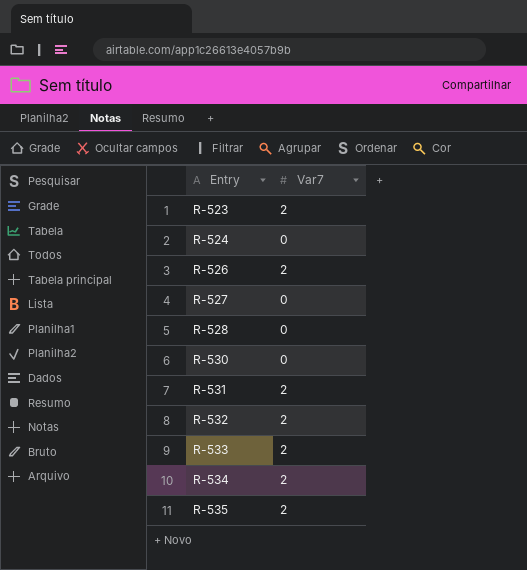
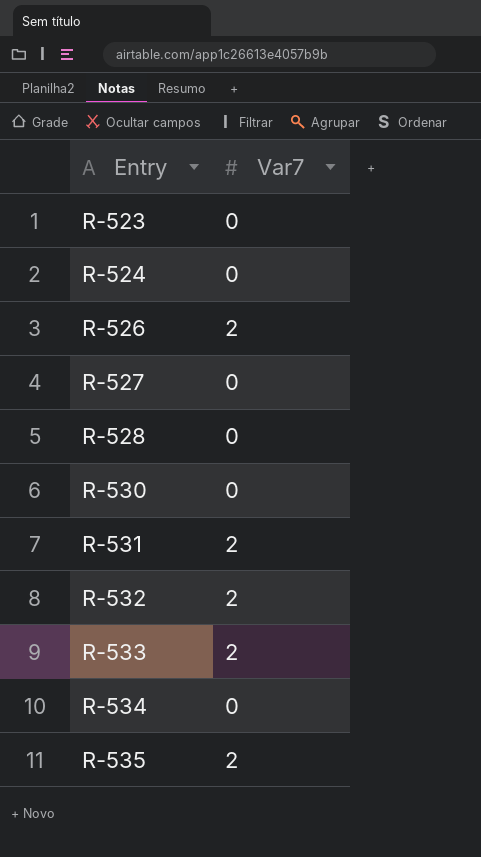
R-523 | Var7: 2 -> 0
R-534 | Var7: 2 -> 0

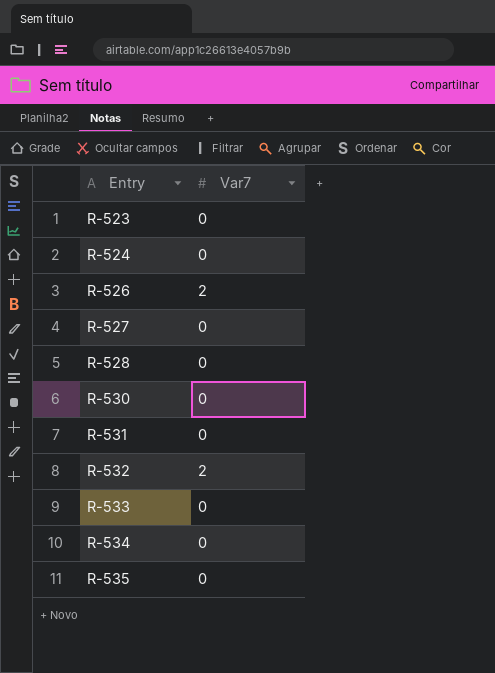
R-531 | Var7: 2 -> 0
R-533 | Var7: 2 -> 0
R-535 | Var7: 2 -> 0

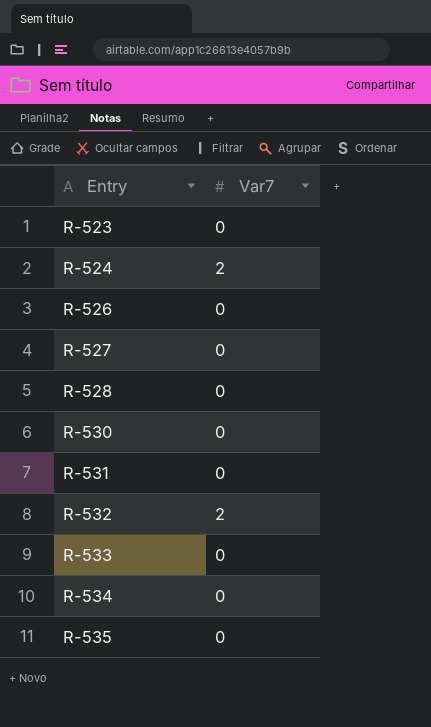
R-524 | Var7: 0 -> 2
R-526 | Var7: 2 -> 0

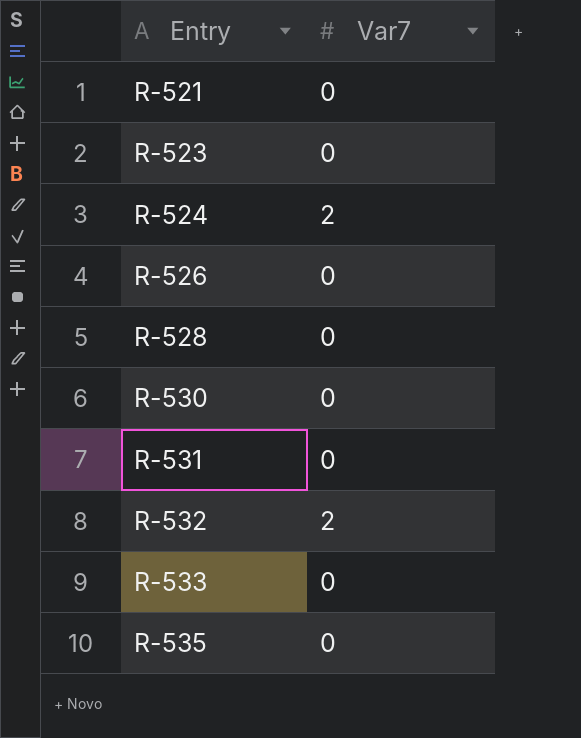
row R-527: 0 -> none
row R-534: 0 -> none
row R-521: none -> 0

